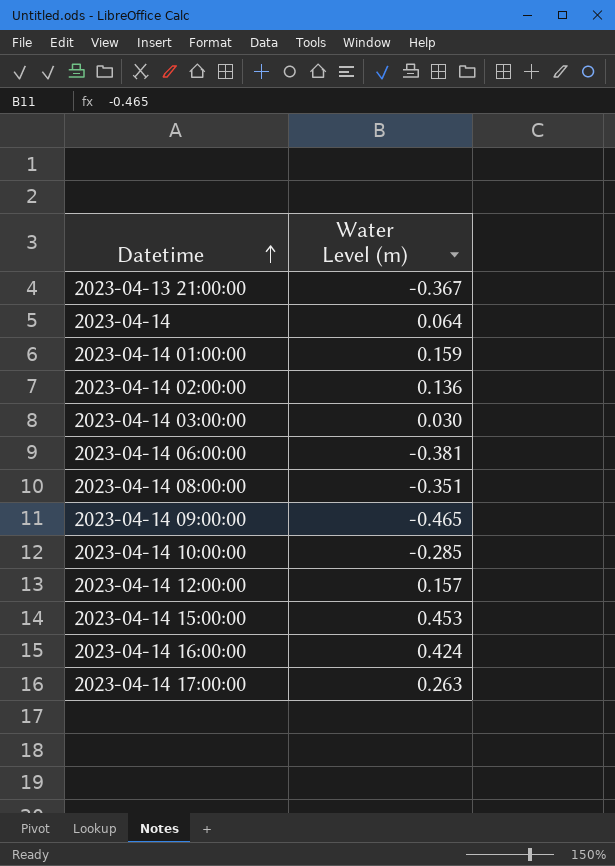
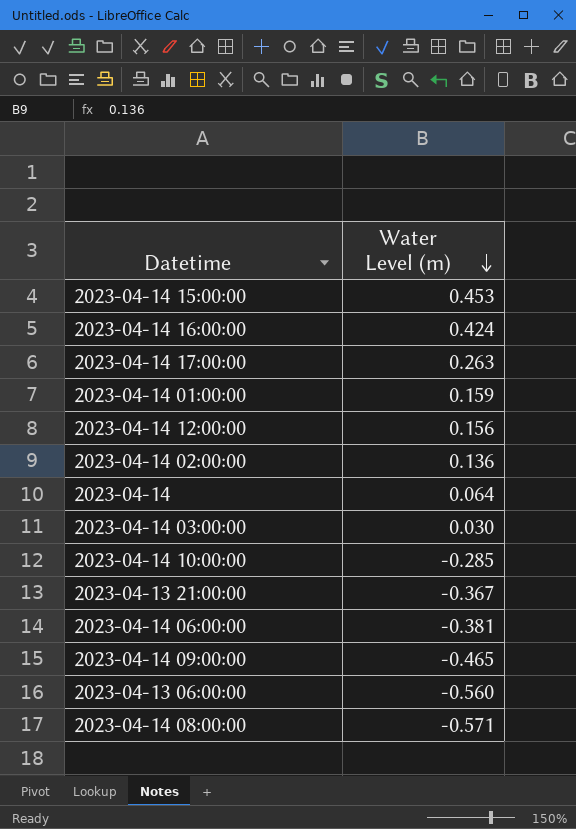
row order: Datetime ascending -> Water Level (m) descending
2023-04-14 12:00:00 | Water Level (m): 0.157 -> 0.156
row 2023-04-13 06:00:00: none -> -0.560
2023-04-14 08:00:00 | Water Level (m): -0.351 -> -0.571

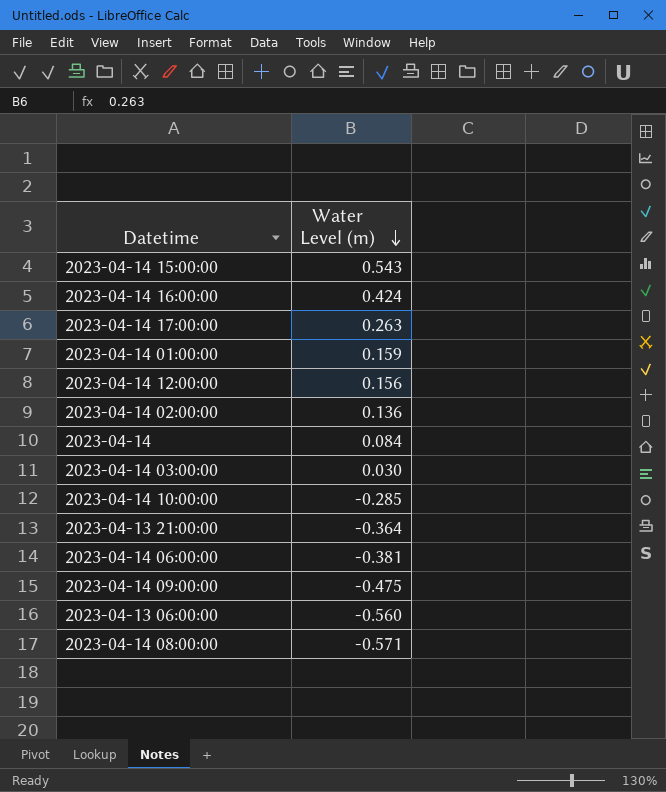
2023-04-14 15:00:00 | Water Level (m): 0.453 -> 0.543
2023-04-14 | Water Level (m): 0.064 -> 0.084
2023-04-13 21:00:00 | Water Level (m): -0.367 -> -0.364
2023-04-14 09:00:00 | Water Level (m): -0.465 -> -0.475

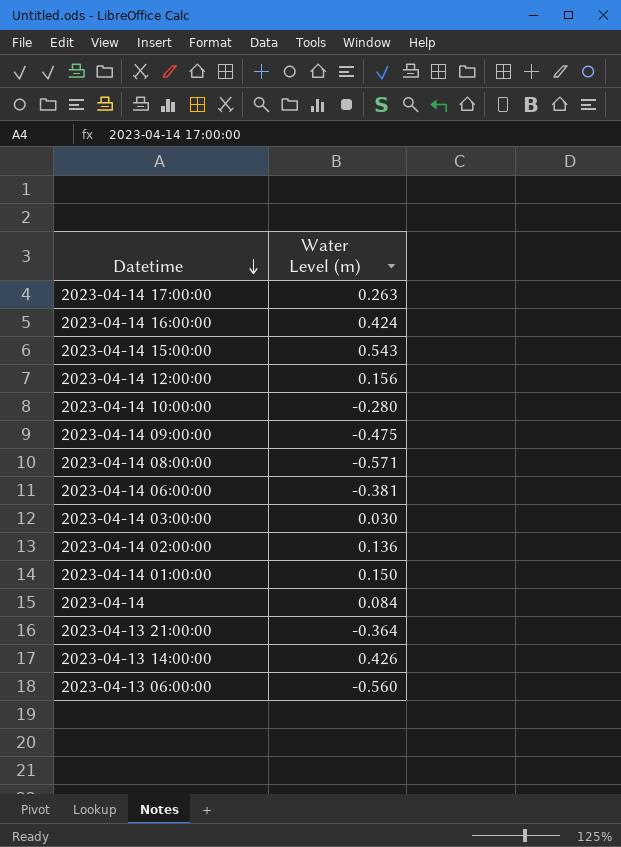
row order: Water Level (m) descending -> Datetime descending
2023-04-14 10:00:00 | Water Level (m): -0.285 -> -0.280
2023-04-14 01:00:00 | Water Level (m): 0.159 -> 0.150
row 2023-04-13 14:00:00: none -> 0.426

